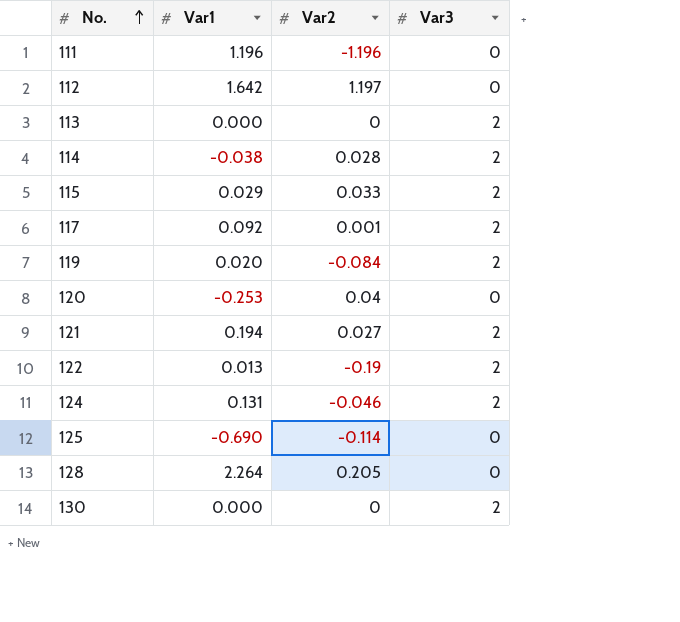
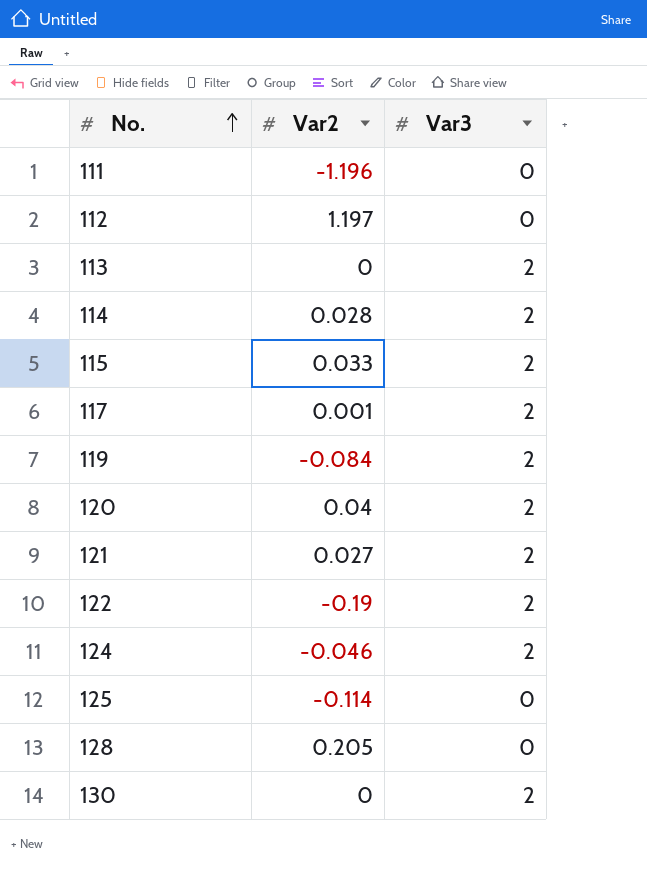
column Var1 | position: 2 -> none
120 | Var3: 0 -> 2

